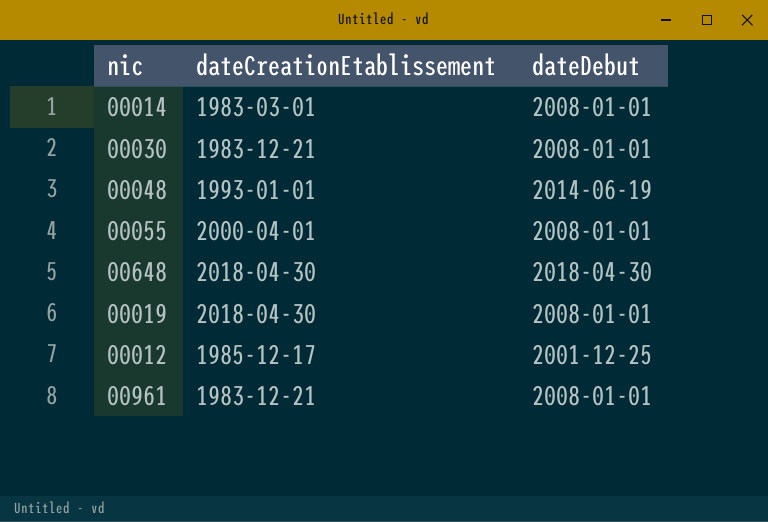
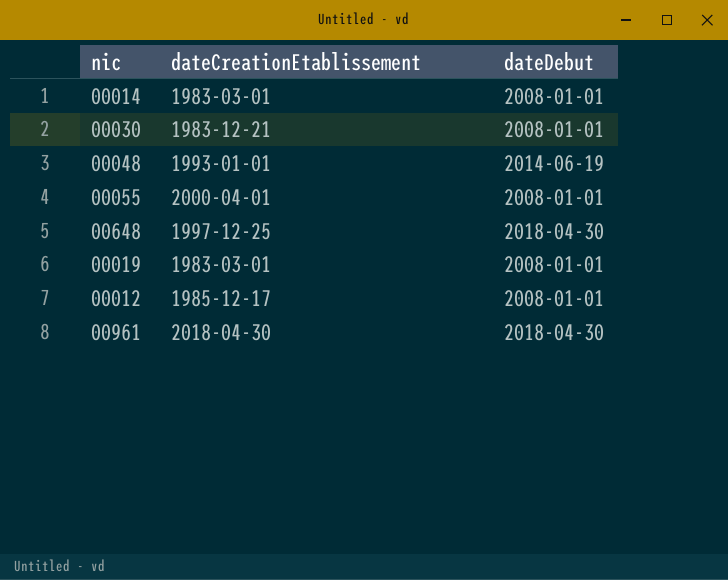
00648 | dateCreationEtablissement: 2018-04-30 -> 1997-12-25
00019 | dateCreationEtablissement: 2018-04-30 -> 1983-03-01
00012 | dateDebut: 2001-12-25 -> 2008-01-01
00961 | dateCreationEtablissement: 1983-12-21 -> 2018-04-30
00961 | dateDebut: 2008-01-01 -> 2018-04-30

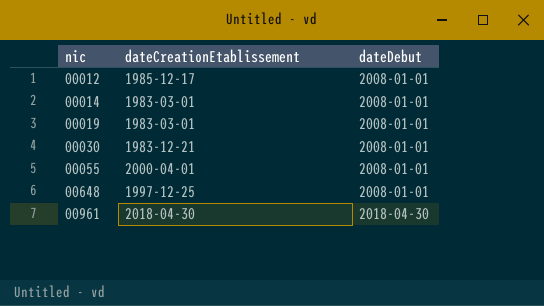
row order: none -> nic ascending
row 00048: 1993-01-01 | 2014-06-19 -> none
00648 | dateDebut: 2018-04-30 -> 2008-01-01

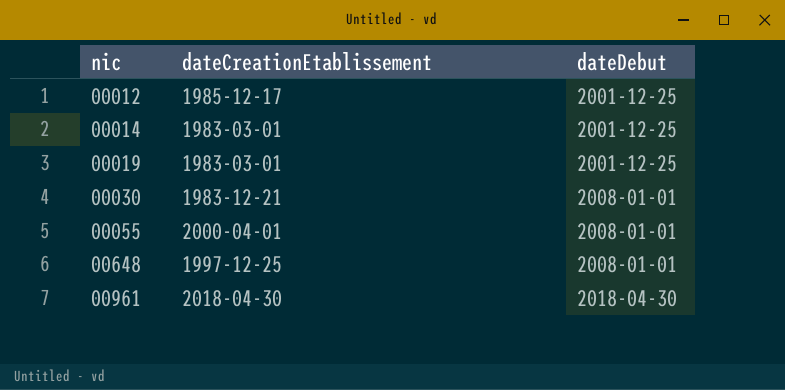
00012 | dateDebut: 2008-01-01 -> 2001-12-25
00014 | dateDebut: 2008-01-01 -> 2001-12-25
00019 | dateDebut: 2008-01-01 -> 2001-12-25

